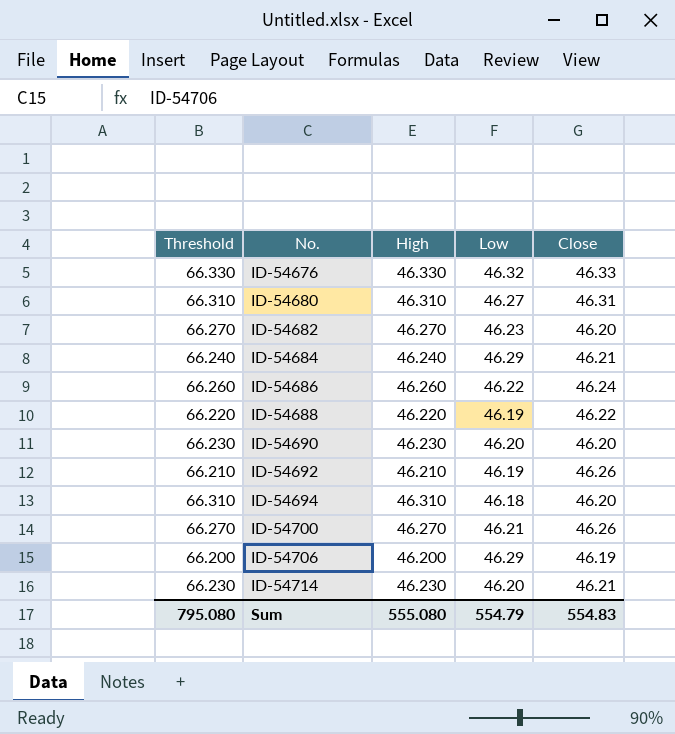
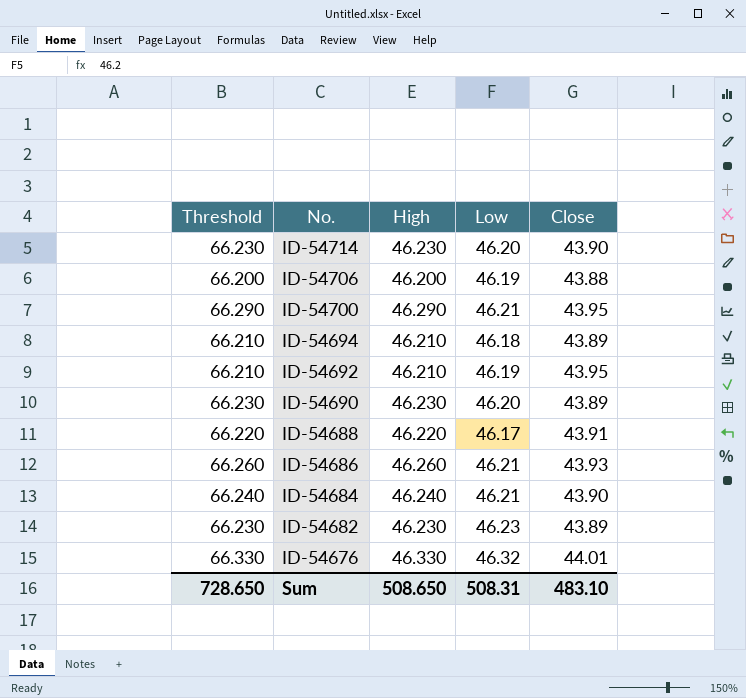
row order: No. ascending -> No. descending
row ID-54680: 66.310 | 46.310 | 46.27 | 46.31 -> none
ID-54714 | Close: 46.21 -> 43.90
ID-54706 | Low: 46.29 -> 46.19
ID-54706 | Close: 46.19 -> 43.88
ID-54700 | Threshold: 66.270 -> 66.290
ID-54700 | High: 46.270 -> 46.290
ID-54700 | Close: 46.26 -> 43.95
ID-54694 | Threshold: 66.310 -> 66.210
ID-54694 | High: 46.310 -> 46.210
ID-54694 | Close: 46.20 -> 43.89
ID-54692 | Close: 46.26 -> 43.95
ID-54690 | Close: 46.20 -> 43.89
ID-54688 | Low: 46.19 -> 46.17
ID-54688 | Close: 46.22 -> 43.91
ID-54686 | Low: 46.22 -> 46.21
ID-54686 | Close: 46.24 -> 43.93
ID-54684 | Low: 46.29 -> 46.21
ID-54684 | Close: 46.21 -> 43.90
ID-54682 | Threshold: 66.270 -> 66.230
ID-54682 | High: 46.270 -> 46.230
ID-54682 | Close: 46.20 -> 43.89
ID-54676 | Close: 46.33 -> 44.01
Sum | Threshold: 795.080 -> 728.650
Sum | High: 555.080 -> 508.650
Sum | Low: 554.79 -> 508.31
Sum | Close: 554.83 -> 483.10

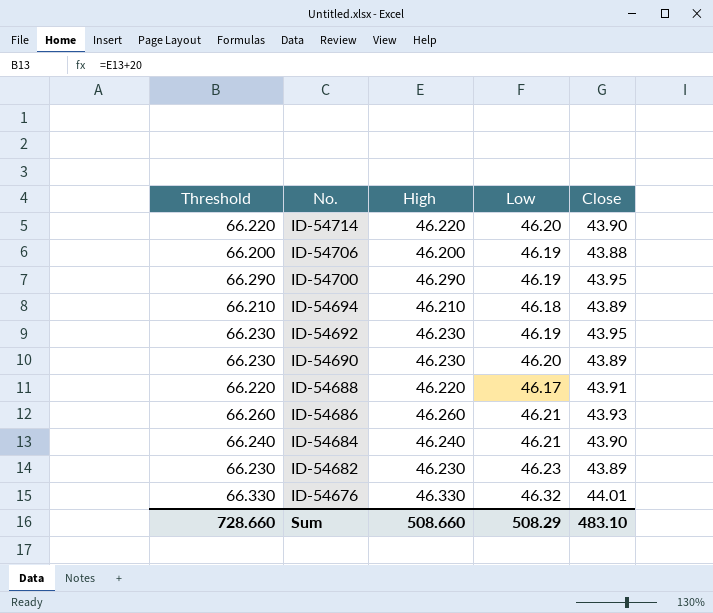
ID-54714 | Threshold: 66.230 -> 66.220
ID-54714 | High: 46.230 -> 46.220
ID-54700 | Low: 46.21 -> 46.19
ID-54692 | Threshold: 66.210 -> 66.230
ID-54692 | High: 46.210 -> 46.230
Sum | Threshold: 728.650 -> 728.660
Sum | High: 508.650 -> 508.660
Sum | Low: 508.31 -> 508.29

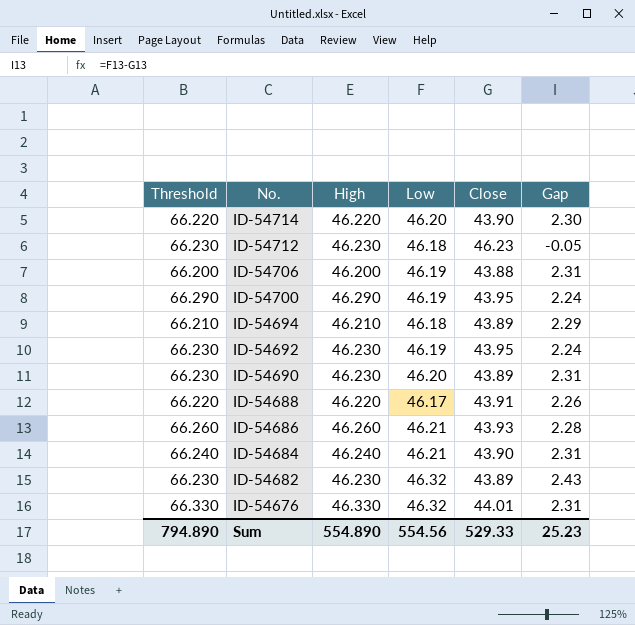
column Gap | formula: none -> [Low] - [Close]
row ID-54712: none -> 66.230 | 46.230 | 46.18 | 46.23 | -0.05
ID-54682 | Low: 46.23 -> 46.32
Sum | Threshold: 728.660 -> 794.890
Sum | High: 508.660 -> 554.890
Sum | Low: 508.29 -> 554.56
Sum | Close: 483.10 -> 529.33

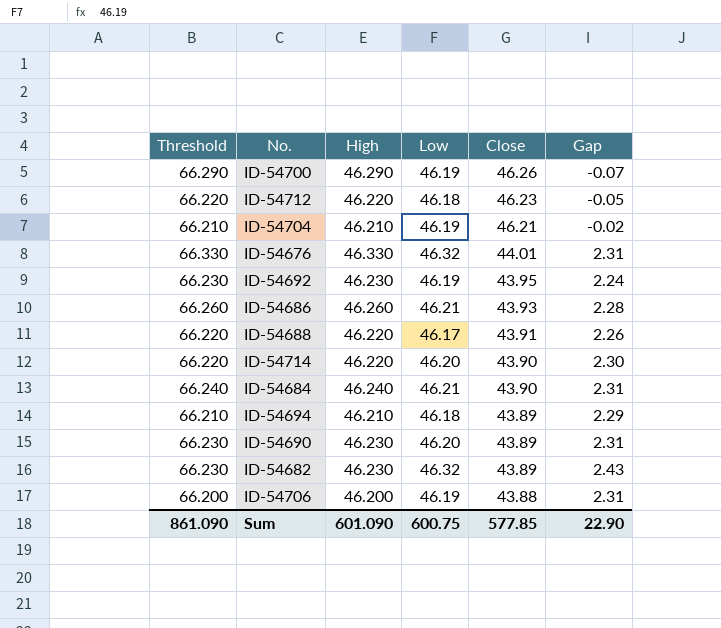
row order: No. descending -> Close descending
ID-54700 | Close: 43.95 -> 46.26
ID-54700 | Gap: 2.24 -> -0.07
ID-54712 | Threshold: 66.230 -> 66.220
ID-54712 | High: 46.230 -> 46.220
row ID-54704: none -> 66.210 | 46.210 | 46.19 | 46.21 | -0.02
Sum | Threshold: 794.890 -> 861.090
Sum | High: 554.890 -> 601.090
Sum | Low: 554.56 -> 600.75
Sum | Close: 529.33 -> 577.85
Sum | Gap: 25.23 -> 22.90

